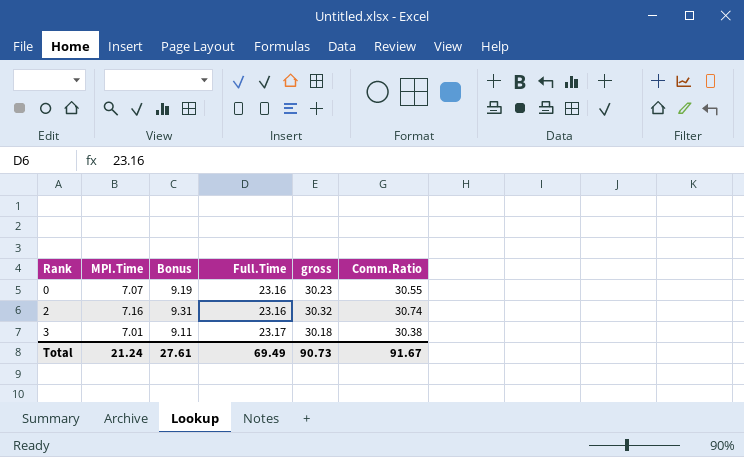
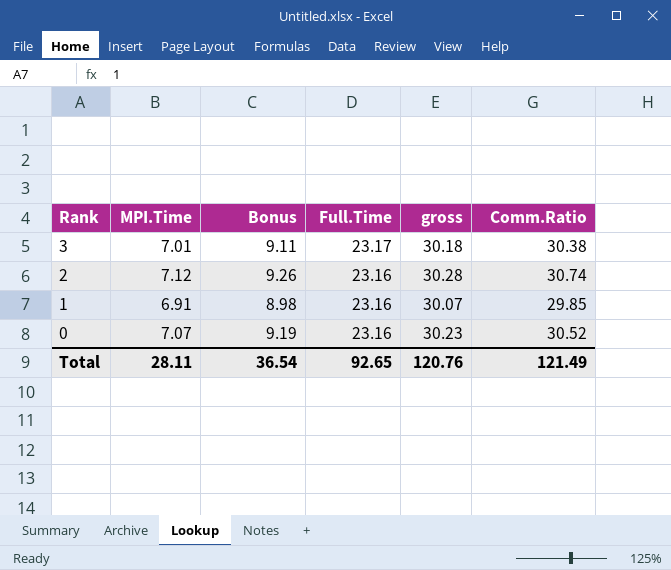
row order: Rank ascending -> Rank descending
2 | MPI.Time: 7.16 -> 7.12
2 | Bonus: 9.31 -> 9.26
2 | gross: 30.32 -> 30.28
row 1: none -> 6.91 | 8.98 | 23.16 | 30.07 | 29.85
0 | Comm.Ratio: 30.55 -> 30.52
Total | MPI.Time: 21.24 -> 28.11
Total | Bonus: 27.61 -> 36.54
Total | Full.Time: 69.49 -> 92.65
Total | gross: 90.73 -> 120.76
Total | Comm.Ratio: 91.67 -> 121.49

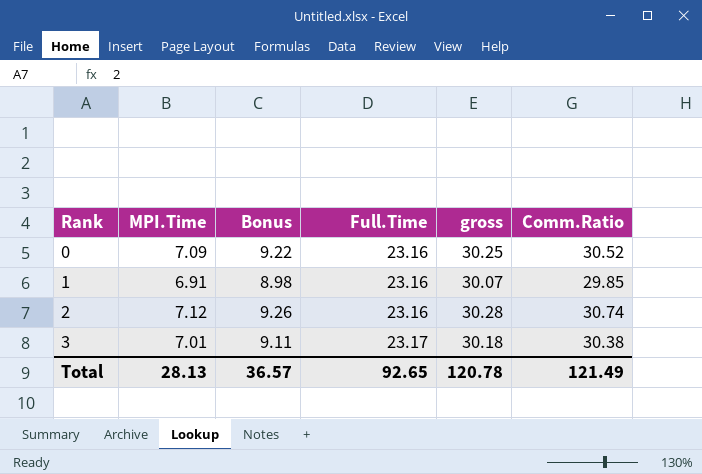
row order: Rank descending -> Rank ascending
0 | MPI.Time: 7.07 -> 7.09
0 | Bonus: 9.19 -> 9.22
0 | gross: 30.23 -> 30.25
Total | MPI.Time: 28.11 -> 28.13
Total | Bonus: 36.54 -> 36.57
Total | gross: 120.76 -> 120.78

